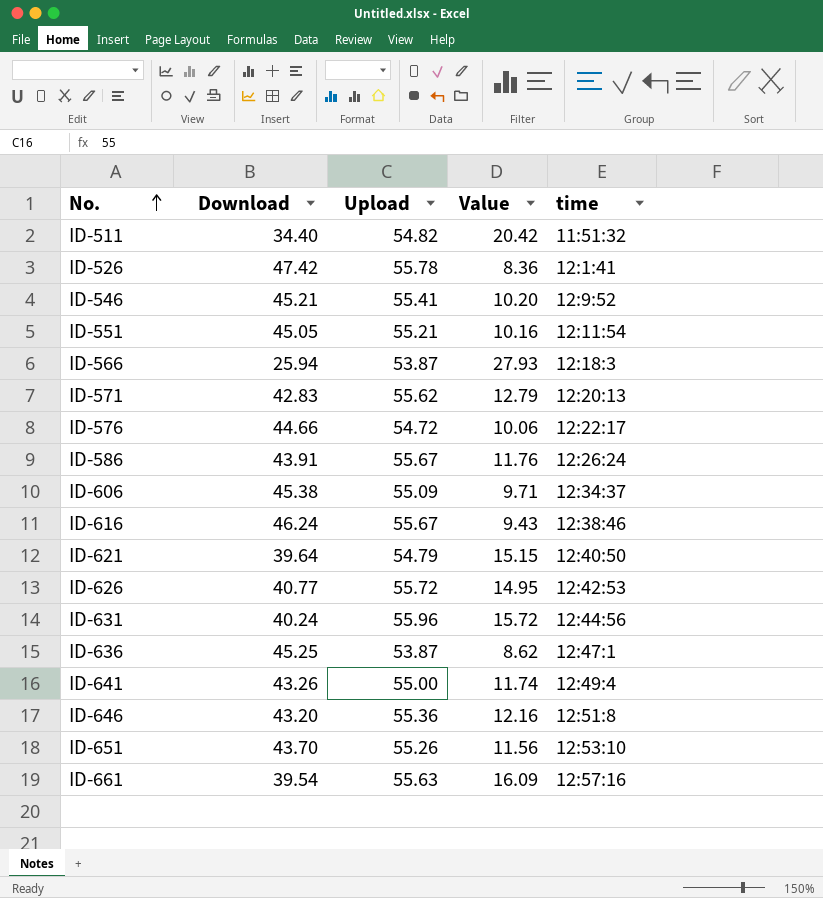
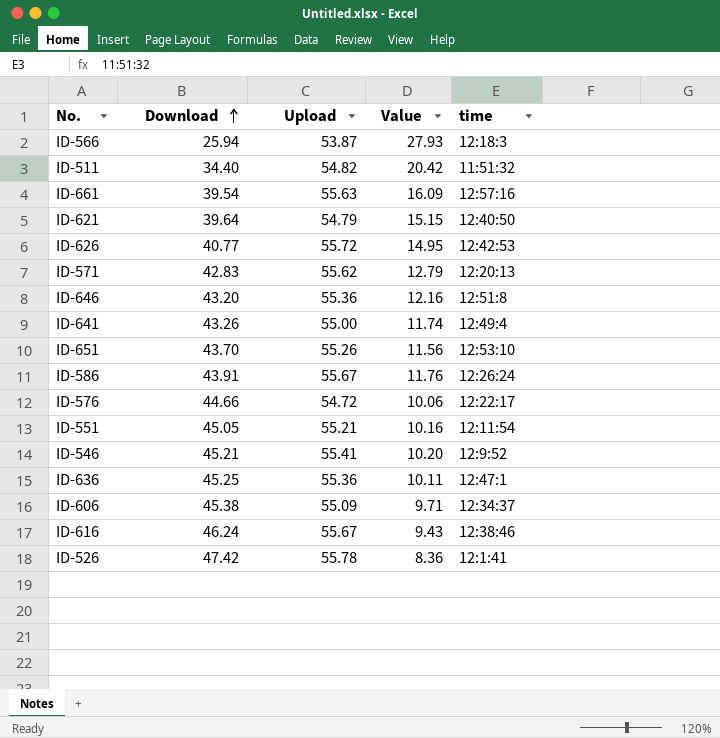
row order: No. ascending -> Download ascending
row ID-631: 40.24 | 55.96 | 15.72 | 12:44:56 -> none
ID-636 | Upload: 53.87 -> 55.36
ID-636 | Value: 8.62 -> 10.11

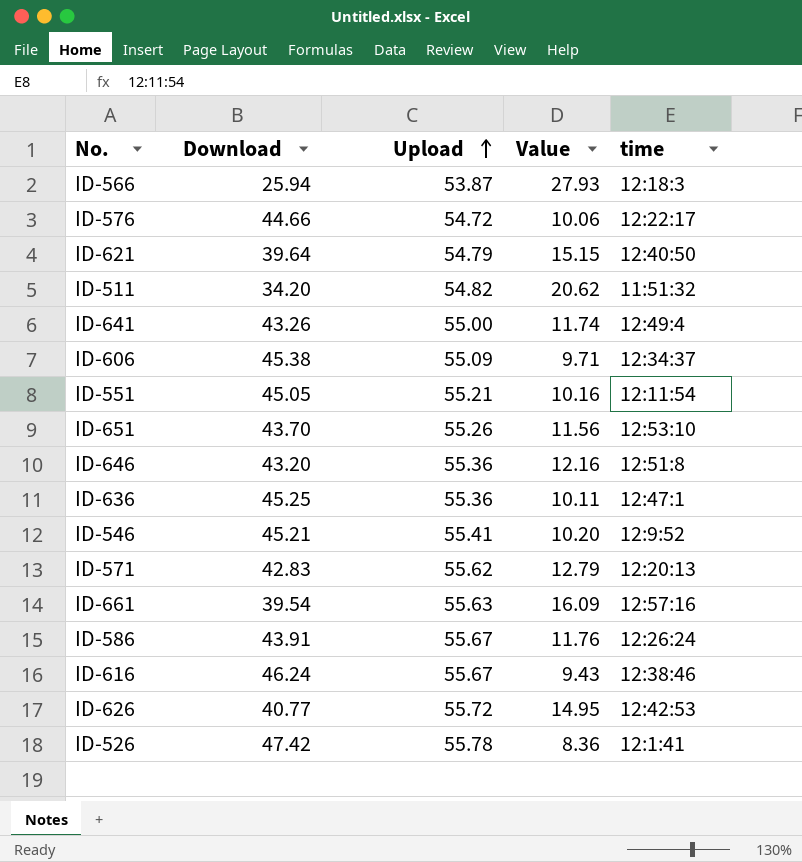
row order: Download ascending -> Upload ascending
ID-511 | Download: 34.40 -> 34.20
ID-511 | Value: 20.42 -> 20.62

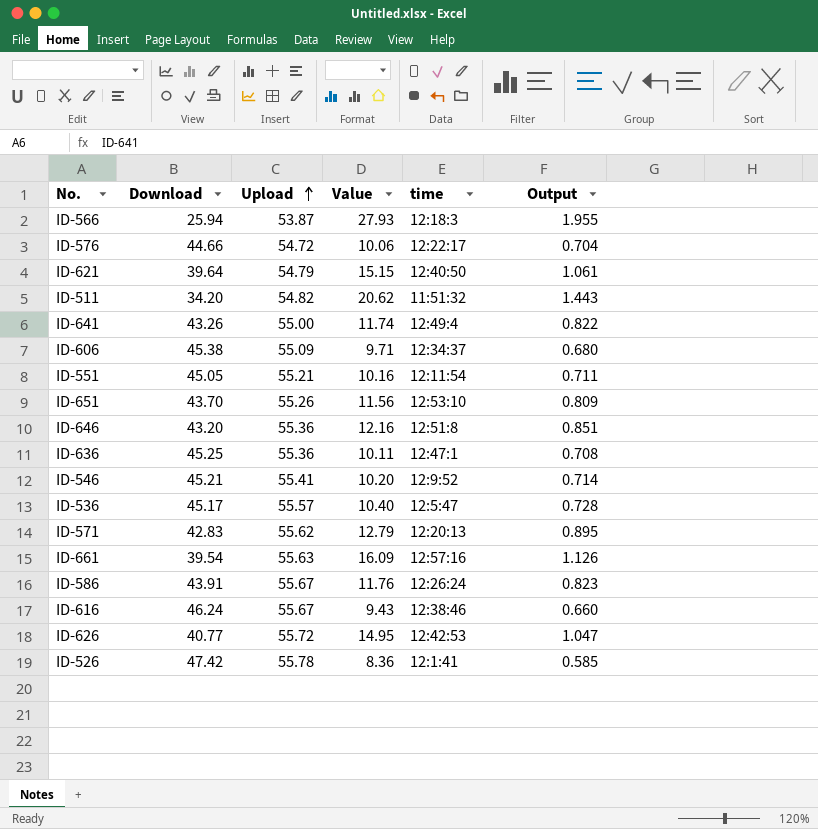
column Output | formula: none -> [Value] * 0.07
row ID-536: none -> 45.17 | 55.57 | 10.40 | 12:5:47 | 0.728

